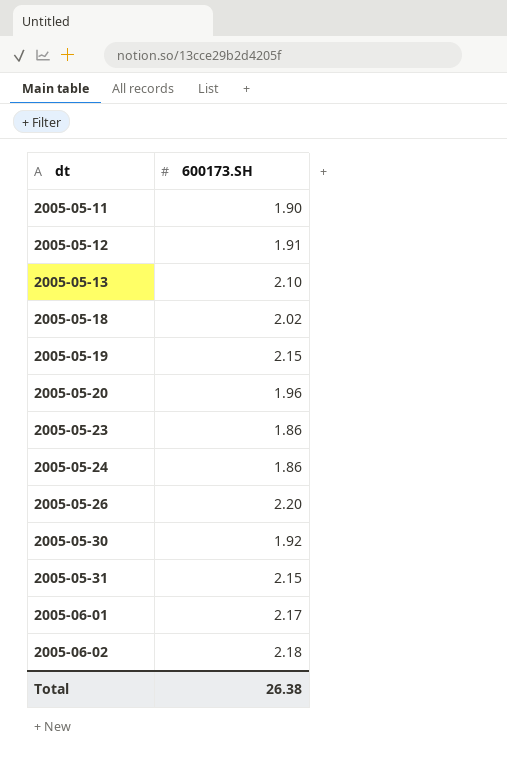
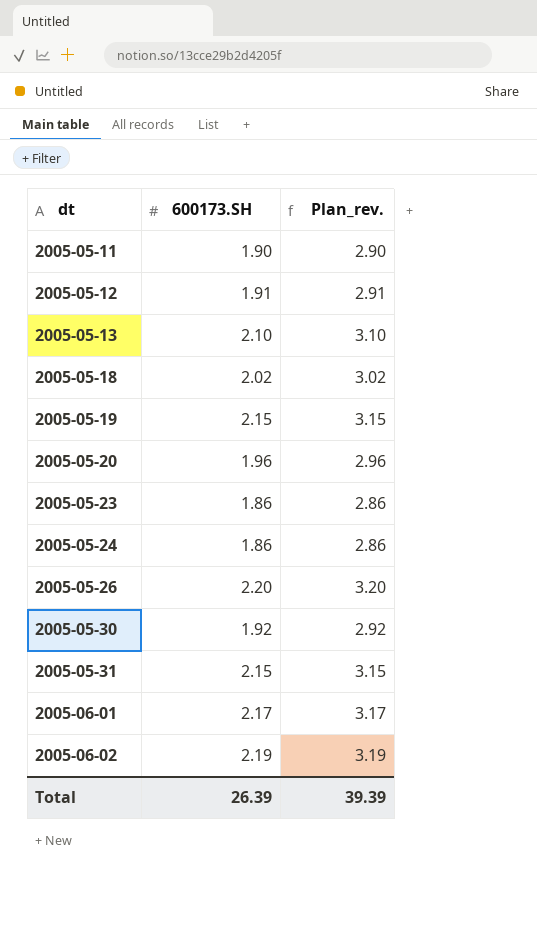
column Plan_rev. | formula: none -> [600173.SH] + 1
2005-06-02 | 600173.SH: 2.18 -> 2.19
Total | 600173.SH: 26.38 -> 26.39

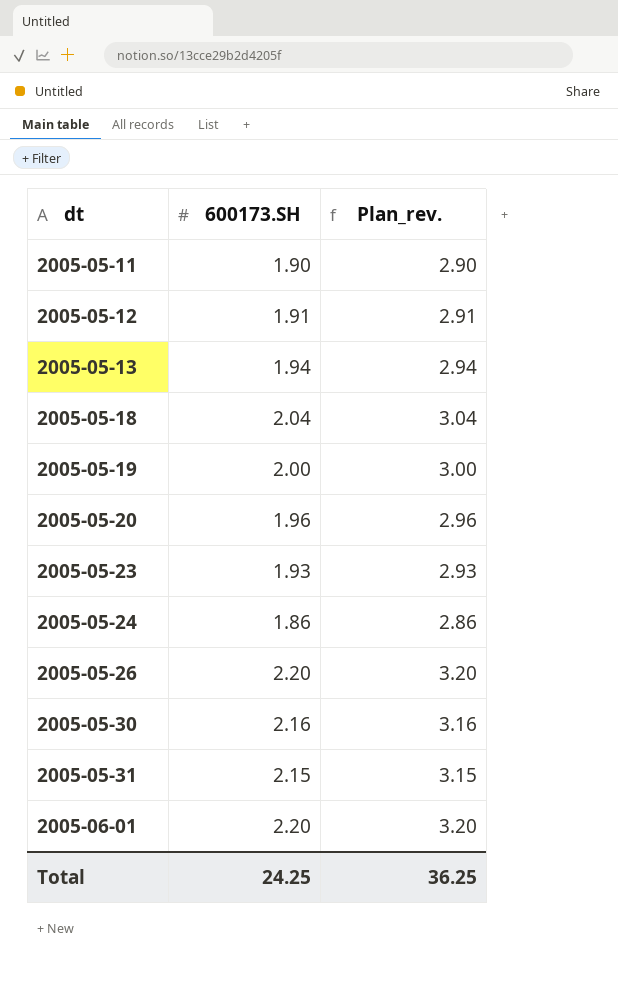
row 2005-06-02: 2.19 | 3.19 -> none
2005-05-13 | 600173.SH: 2.10 -> 1.94
2005-05-13 | Plan_rev.: 3.10 -> 2.94
2005-05-18 | 600173.SH: 2.02 -> 2.04
2005-05-18 | Plan_rev.: 3.02 -> 3.04
2005-05-19 | 600173.SH: 2.15 -> 2.00
2005-05-19 | Plan_rev.: 3.15 -> 3.00
2005-05-23 | 600173.SH: 1.86 -> 1.93
2005-05-23 | Plan_rev.: 2.86 -> 2.93
2005-05-30 | 600173.SH: 1.92 -> 2.16
2005-05-30 | Plan_rev.: 2.92 -> 3.16
2005-06-01 | 600173.SH: 2.17 -> 2.20
2005-06-01 | Plan_rev.: 3.17 -> 3.20
Total | 600173.SH: 26.39 -> 24.25
Total | Plan_rev.: 39.39 -> 36.25

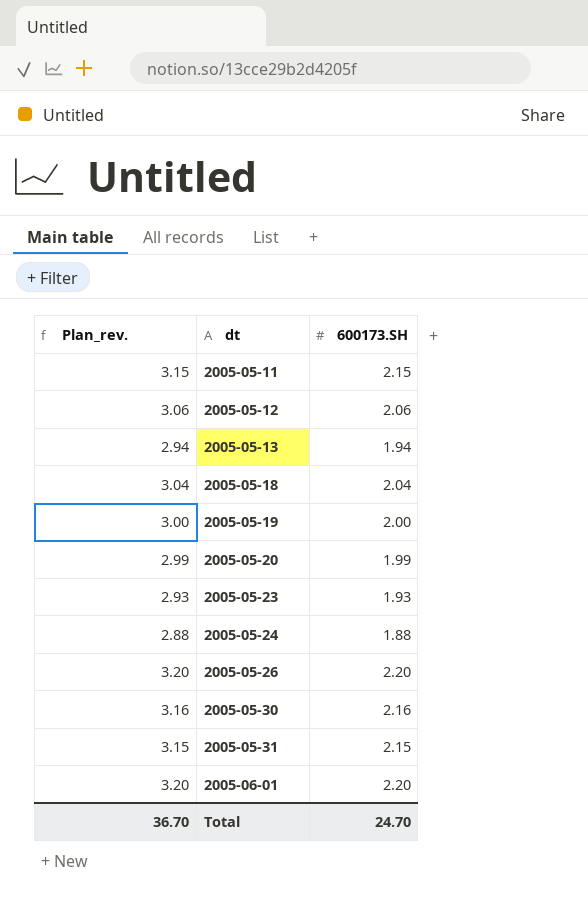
column Plan_rev. | position: 3 -> 1
2005-05-11 | Plan_rev.: 2.90 -> 3.15
2005-05-11 | 600173.SH: 1.90 -> 2.15
2005-05-12 | Plan_rev.: 2.91 -> 3.06
2005-05-12 | 600173.SH: 1.91 -> 2.06
2005-05-20 | Plan_rev.: 2.96 -> 2.99
2005-05-20 | 600173.SH: 1.96 -> 1.99
2005-05-24 | Plan_rev.: 2.86 -> 2.88
2005-05-24 | 600173.SH: 1.86 -> 1.88
Total | Plan_rev.: 36.25 -> 36.70
Total | 600173.SH: 24.25 -> 24.70

